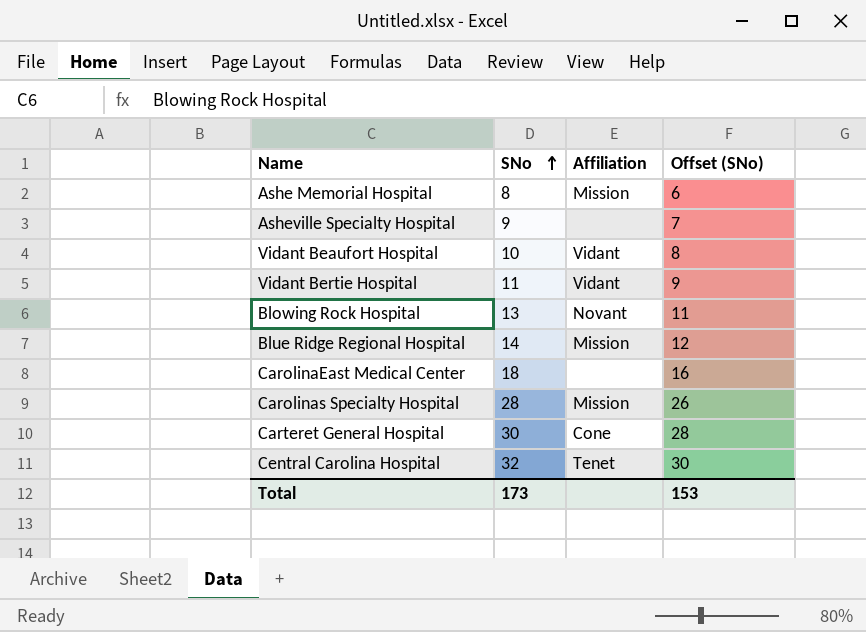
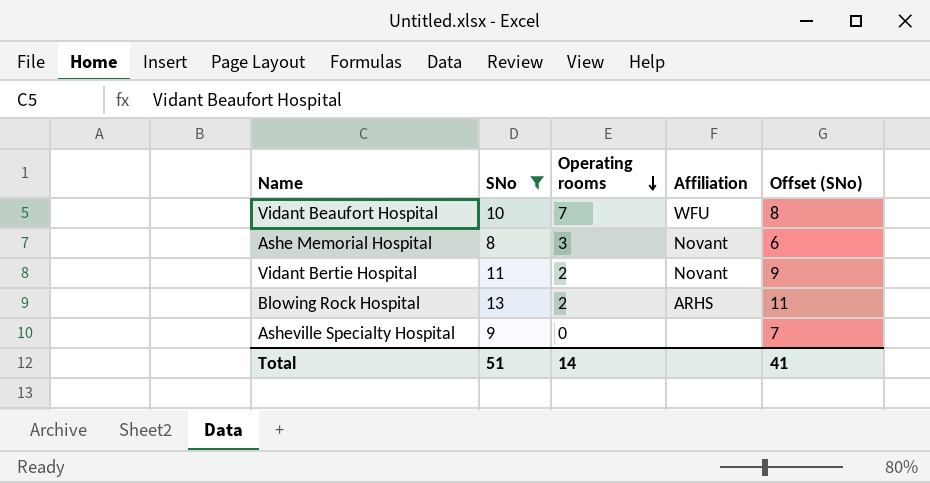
filter: none -> SNo <= 13
row order: SNo ascending -> Operating rooms descending
column Operating rooms | position: none -> 3
Vidant Beaufort Hospital | Affiliation: Vidant -> WFU
Ashe Memorial Hospital | Affiliation: Mission -> Novant
Vidant Bertie Hospital | Affiliation: Vidant -> Novant
Blowing Rock Hospital | Affiliation: Novant -> ARHS
Total | SNo: 173 -> 51
Total | Offset (SNo): 153 -> 41

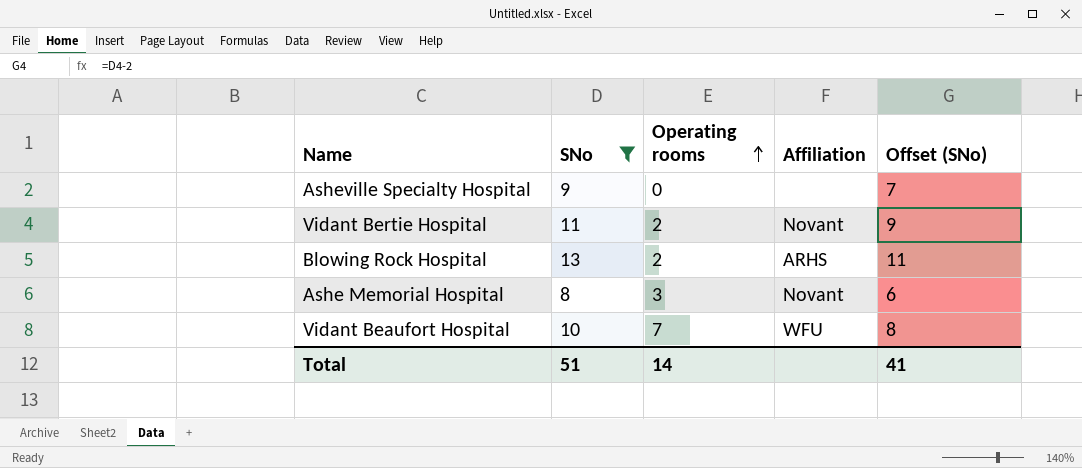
row order: Operating rooms descending -> Operating rooms ascending

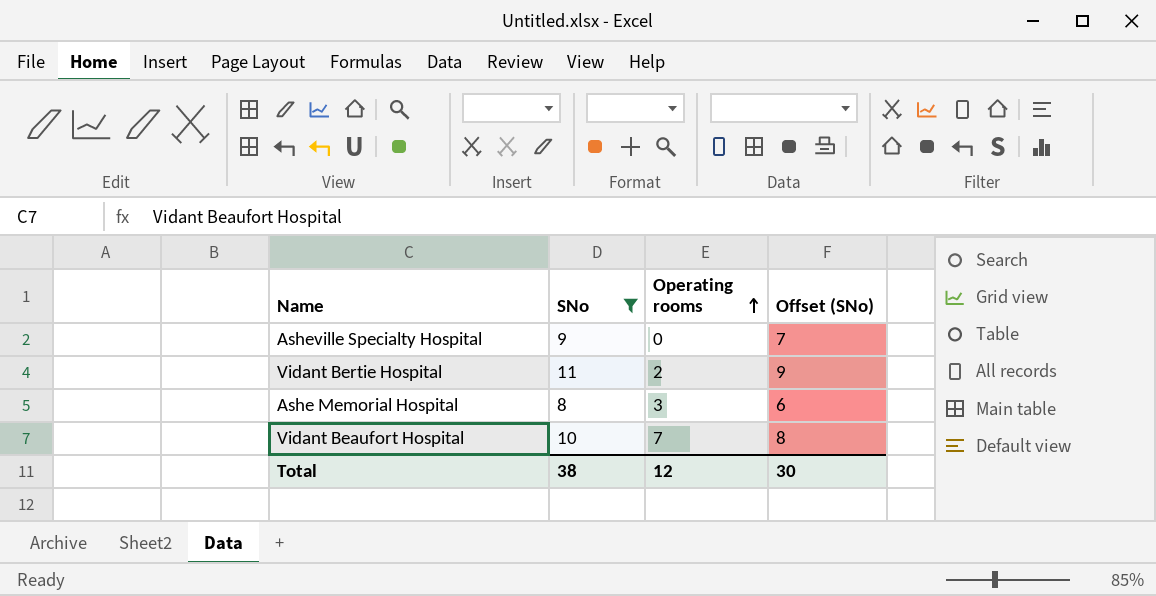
column Affiliation | position: 4 -> none
row Blowing Rock Hospital: 13 | 2 | ARHS | 11 -> none
Total | SNo: 51 -> 38
Total | Operating rooms: 14 -> 12
Total | Offset (SNo): 41 -> 30

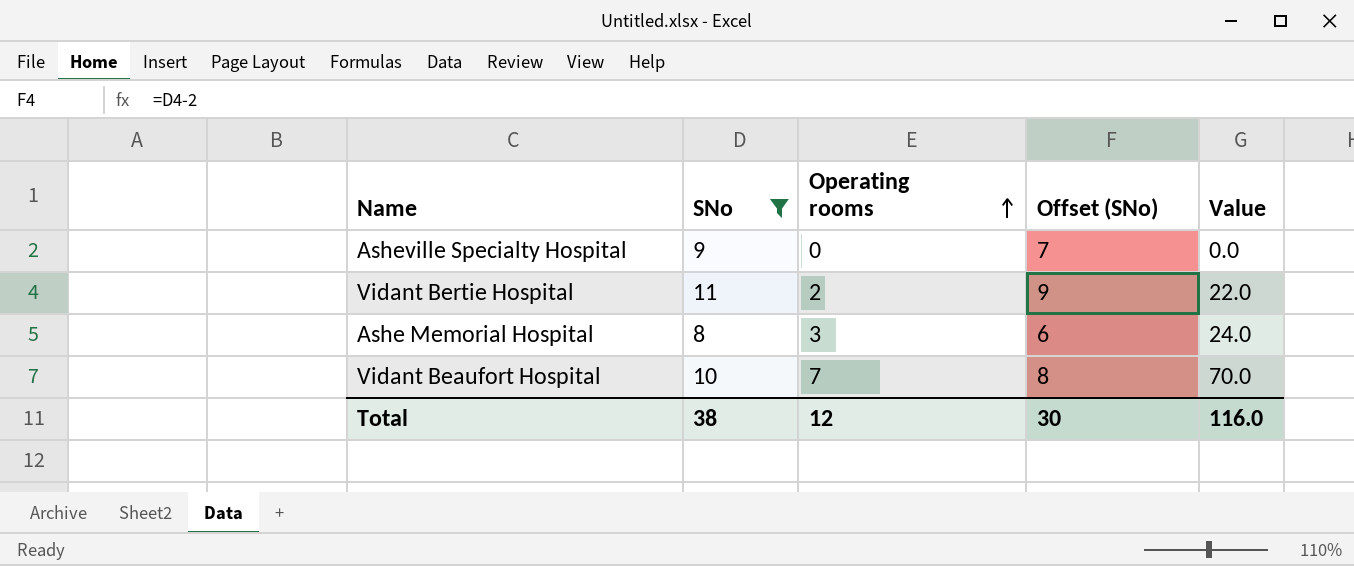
column Value | formula: none -> [SNo] * [Operating rooms]

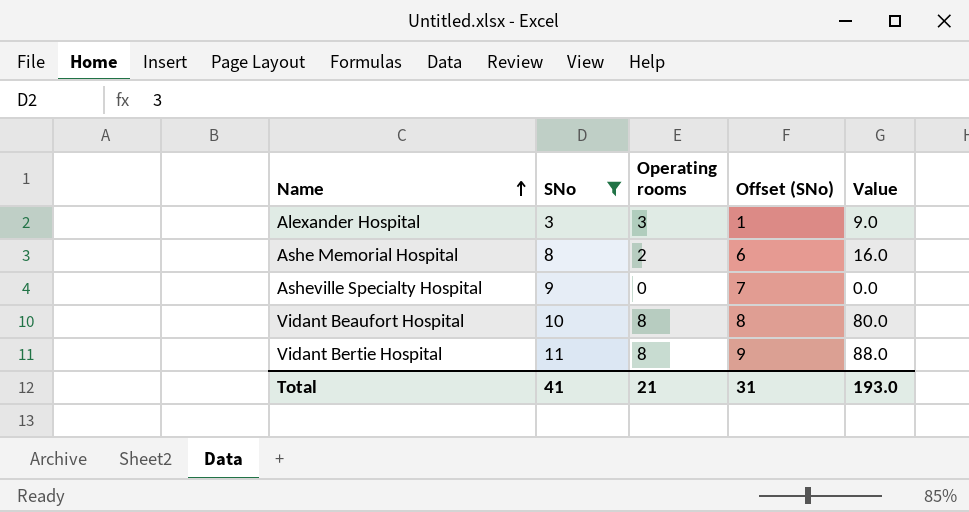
row order: Operating rooms ascending -> Name ascending
row Alexander Hospital: none -> 3 | 3 | 1 | 9.0
Ashe Memorial Hospital | Operating rooms: 3 -> 2
Ashe Memorial Hospital | Value: 24.0 -> 16.0
Vidant Beaufort Hospital | Operating rooms: 7 -> 8
Vidant Beaufort Hospital | Value: 70.0 -> 80.0
Vidant Bertie Hospital | Operating rooms: 2 -> 8
Vidant Bertie Hospital | Value: 22.0 -> 88.0
Total | SNo: 38 -> 41
Total | Operating rooms: 12 -> 21
Total | Offset (SNo): 30 -> 31
Total | Value: 116.0 -> 193.0

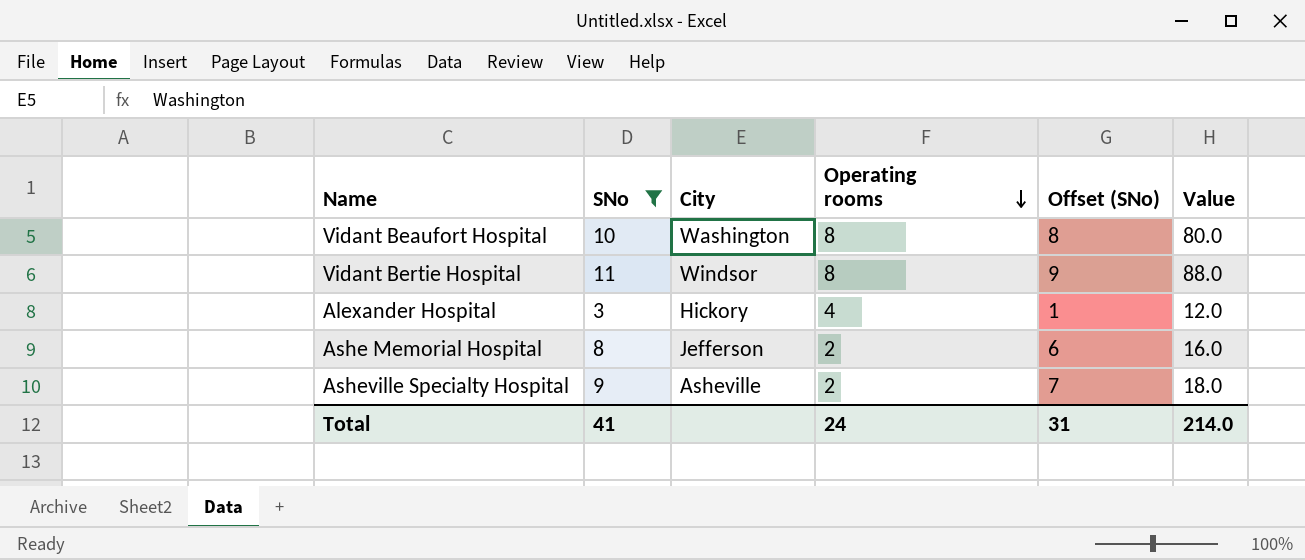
row order: Name ascending -> Operating rooms descending
column City | position: none -> 3
Alexander Hospital | Operating rooms: 3 -> 4
Alexander Hospital | Value: 9.0 -> 12.0
Asheville Specialty Hospital | Operating rooms: 0 -> 2
Asheville Specialty Hospital | Value: 0.0 -> 18.0
Total | Operating rooms: 21 -> 24
Total | Value: 193.0 -> 214.0

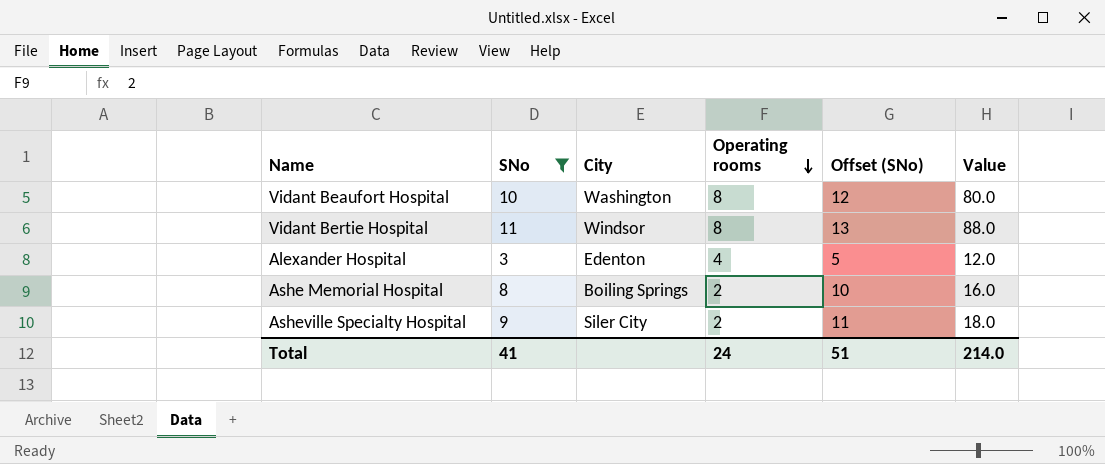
column Offset (SNo) | formula: [SNo] - 2 -> [SNo] + 2
Alexander Hospital | City: Hickory -> Edenton
Ashe Memorial Hospital | City: Jefferson -> Boiling Springs
Asheville Specialty Hospital | City: Asheville -> Siler City
Total | Offset (SNo): 31 -> 51

